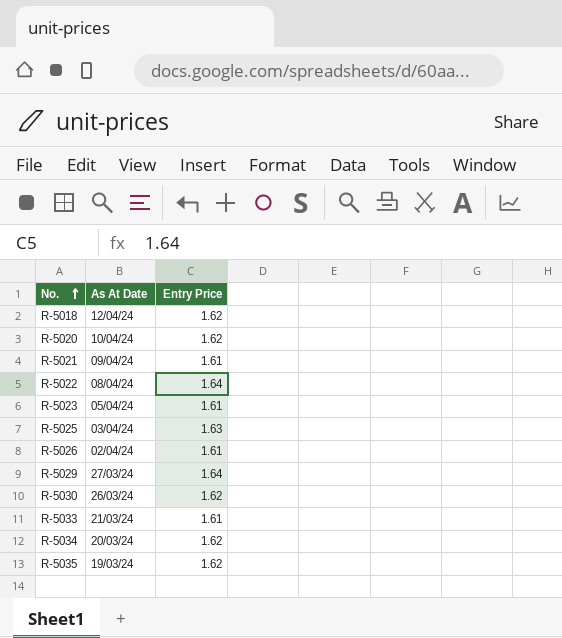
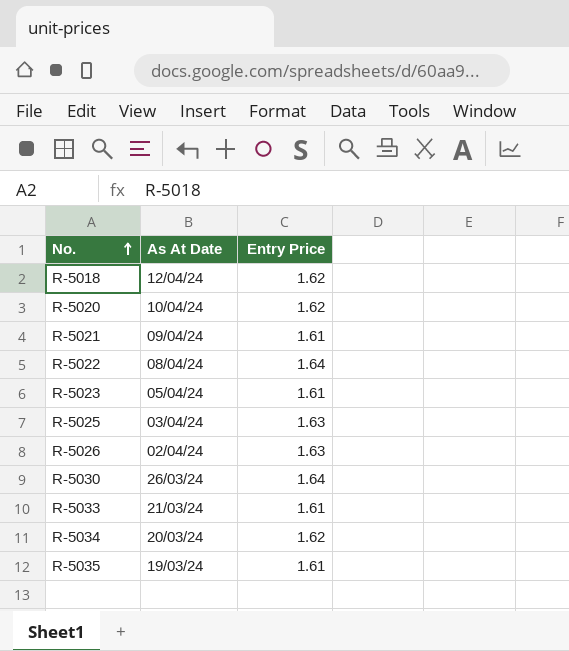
row R-5029: 27/03/24 | 1.64 -> none
R-5026 | Entry Price: 1.61 -> 1.63
R-5030 | Entry Price: 1.62 -> 1.64
R-5035 | Entry Price: 1.62 -> 1.61

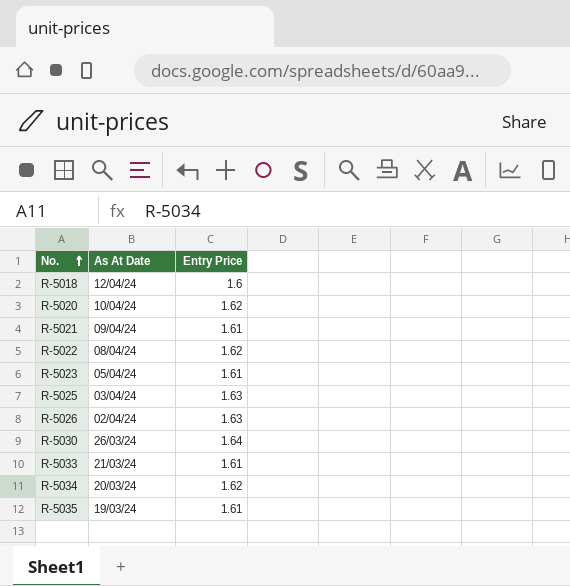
R-5018 | Entry Price: 1.62 -> 1.6
R-5022 | Entry Price: 1.64 -> 1.62

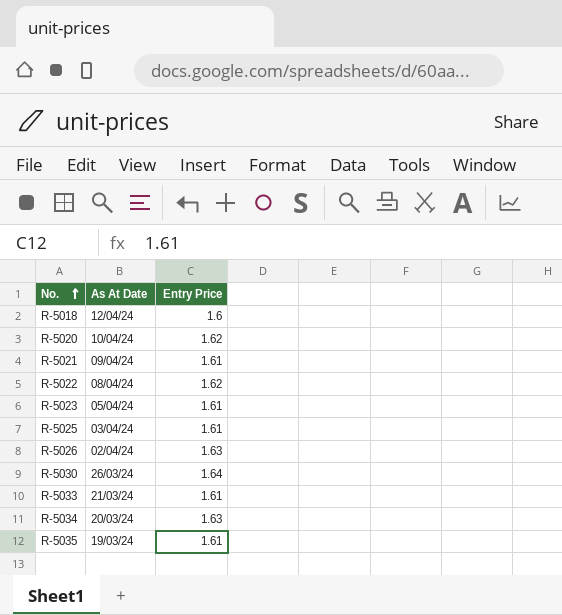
R-5025 | Entry Price: 1.63 -> 1.61
R-5034 | Entry Price: 1.62 -> 1.63

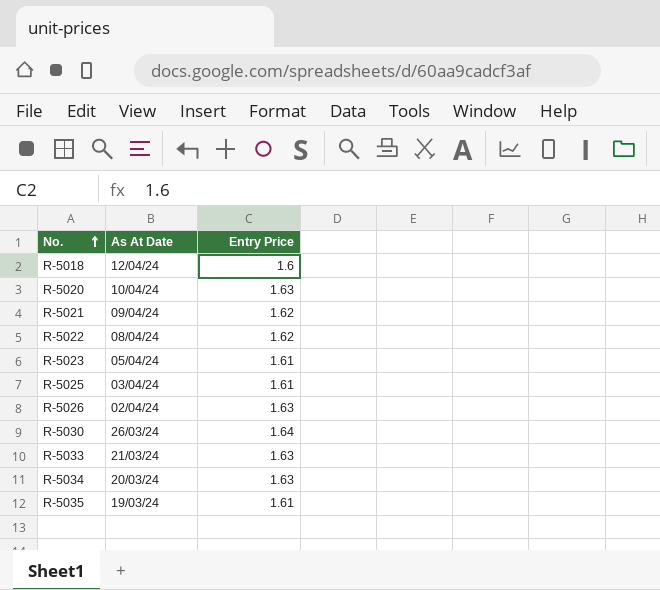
R-5020 | Entry Price: 1.62 -> 1.63
R-5021 | Entry Price: 1.61 -> 1.62
R-5033 | Entry Price: 1.61 -> 1.63

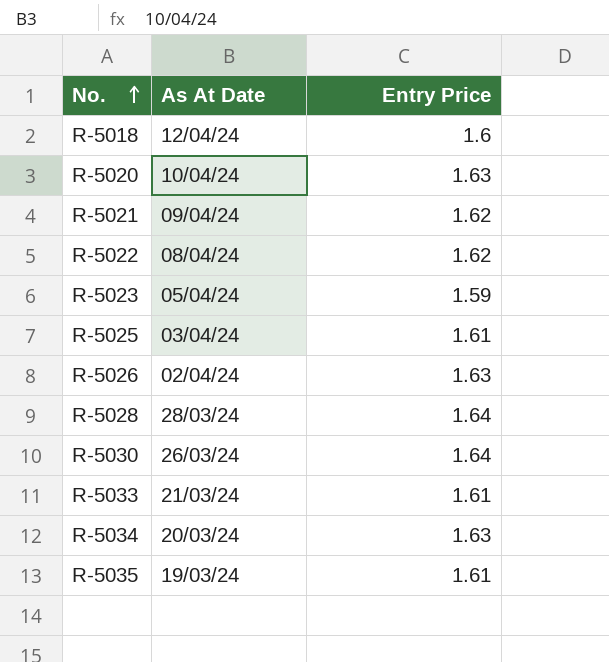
R-5023 | Entry Price: 1.61 -> 1.59
row R-5028: none -> 28/03/24 | 1.64
R-5033 | Entry Price: 1.63 -> 1.61

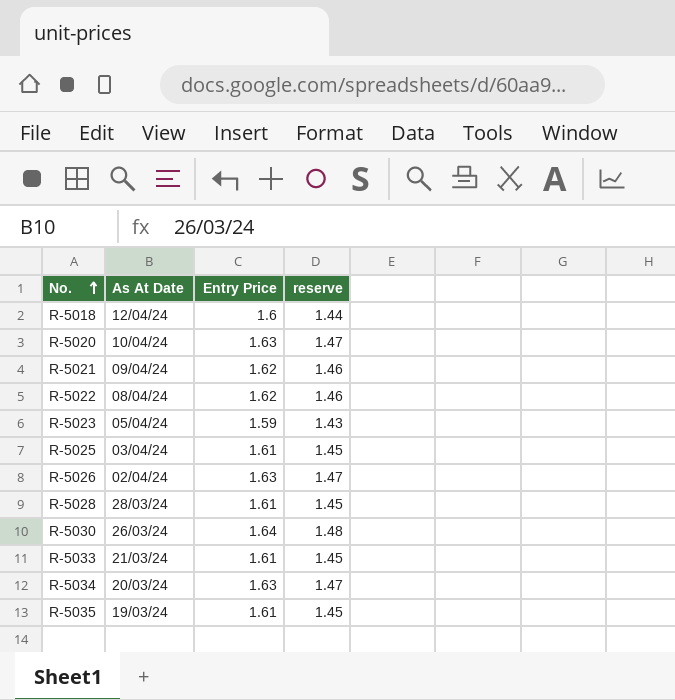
column reserve | formula: none -> [Entry Price] * 0.9
R-5028 | Entry Price: 1.64 -> 1.61

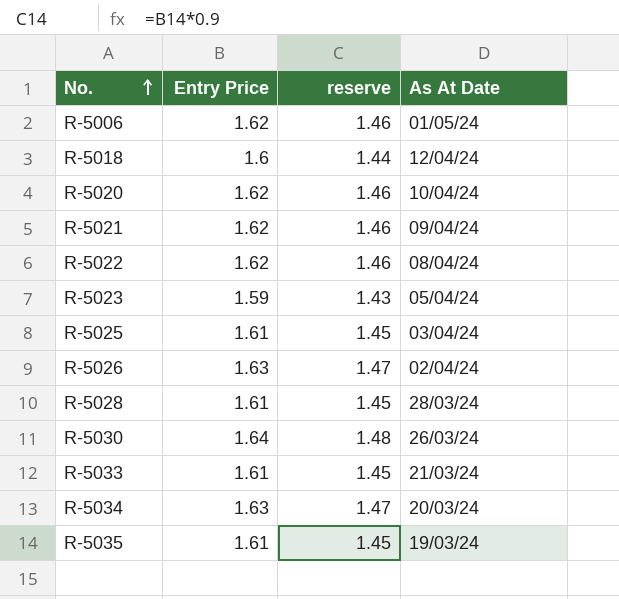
column As At Date | position: 2 -> 4
row R-5006: none -> 1.62 | 1.46 | 01/05/24
R-5020 | Entry Price: 1.63 -> 1.62
R-5020 | reserve: 1.47 -> 1.46

